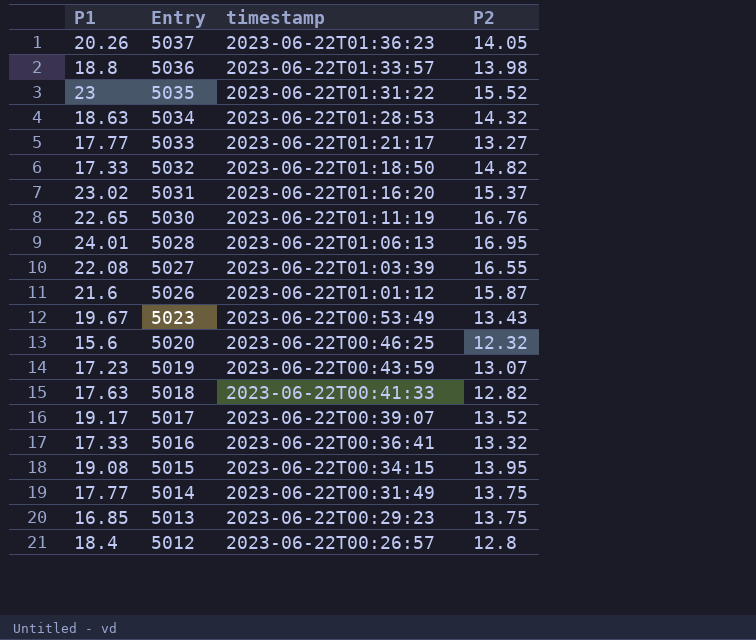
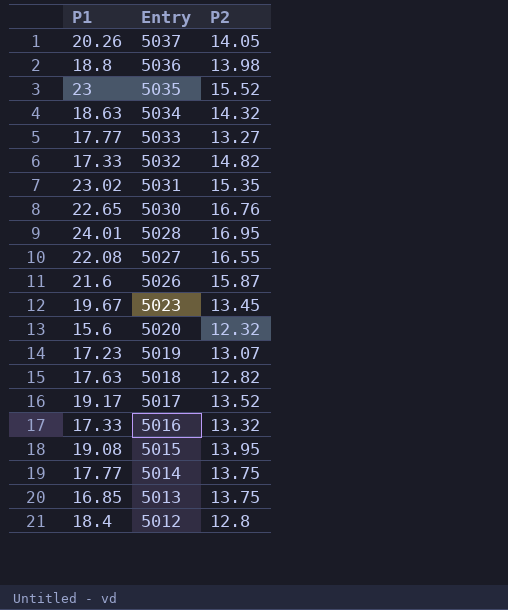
column timestamp | position: 3 -> none
5031 | P2: 15.37 -> 15.35
5023 | P2: 13.43 -> 13.45

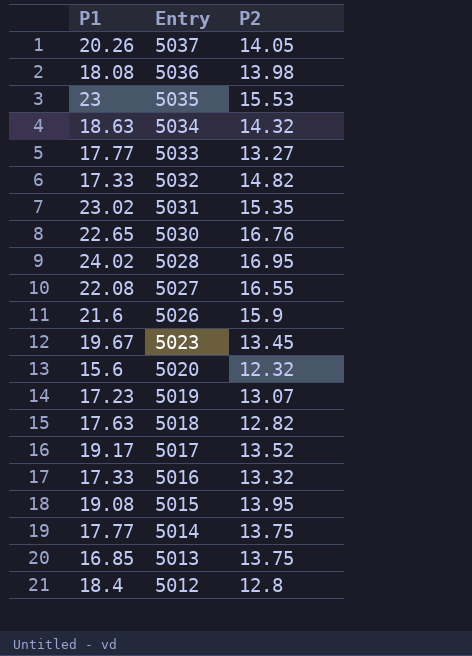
5036 | P1: 18.8 -> 18.08
5035 | P2: 15.52 -> 15.53
5028 | P1: 24.01 -> 24.02
5026 | P2: 15.87 -> 15.9

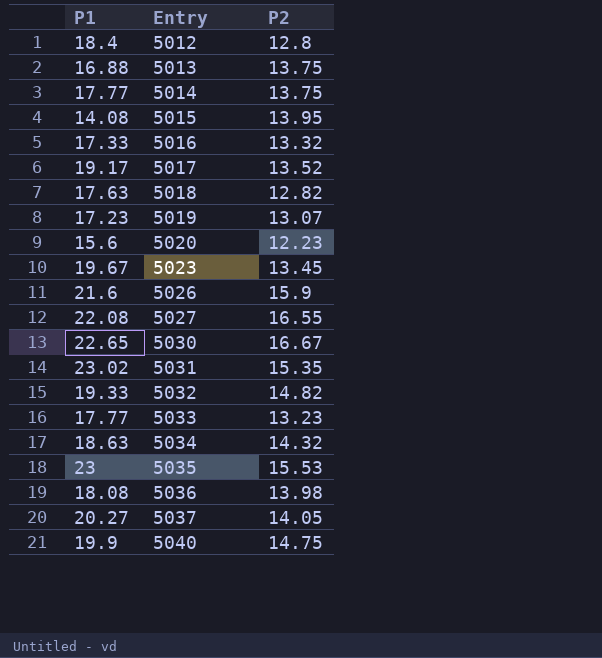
row order: Entry descending -> Entry ascending
row 5028: 24.02 | 16.95 -> none
5013 | P1: 16.85 -> 16.88
5015 | P1: 19.08 -> 14.08
5020 | P2: 12.32 -> 12.23
5030 | P2: 16.76 -> 16.67
5032 | P1: 17.33 -> 19.33
5033 | P2: 13.27 -> 13.23
5037 | P1: 20.26 -> 20.27
row 5040: none -> 19.9 | 14.75

